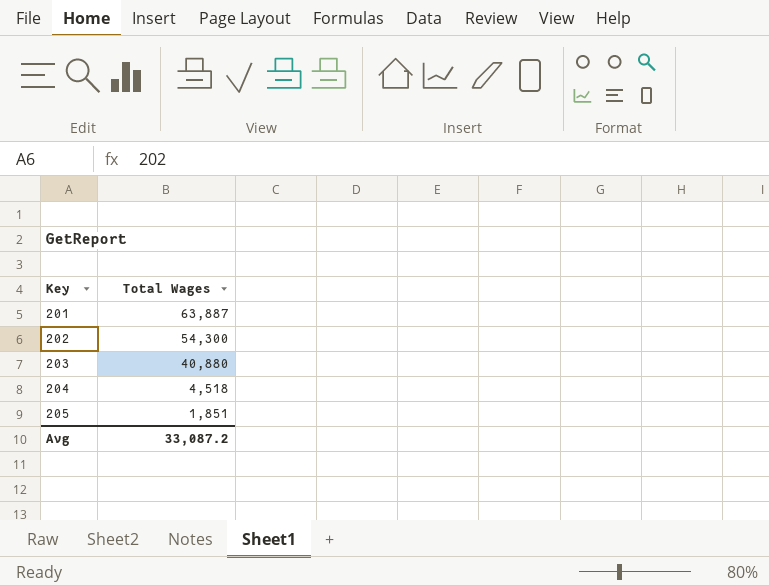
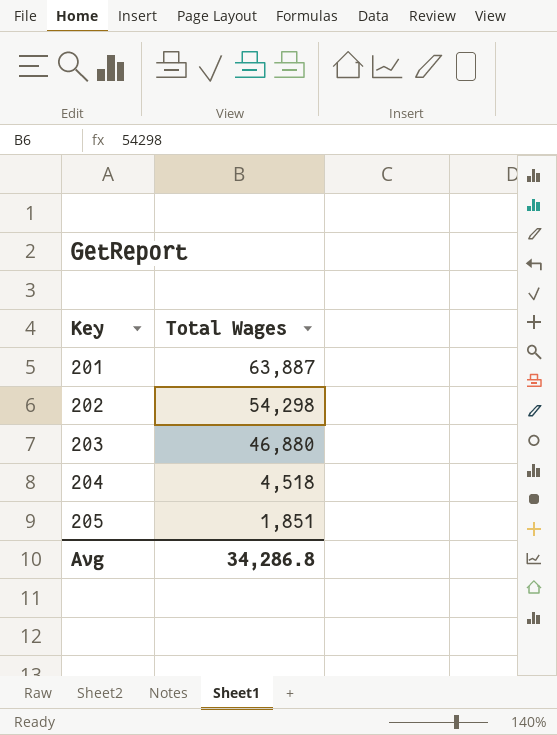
202 | Total Wages: 54,300 -> 54,298
203 | Total Wages: 40,880 -> 46,880
Avg | Total Wages: 33,087.2 -> 34,286.8

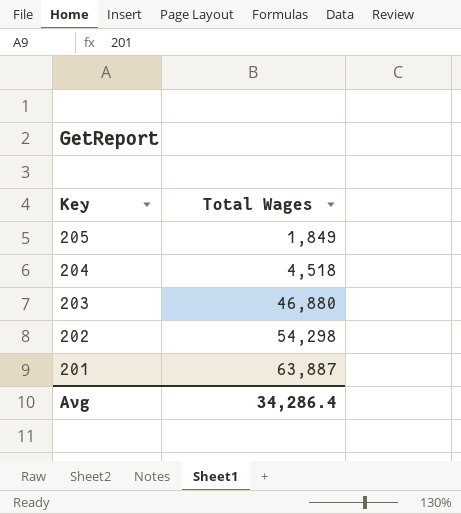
row order: Key ascending -> Key descending
205 | Total Wages: 1,851 -> 1,849
Avg | Total Wages: 34,286.8 -> 34,286.4

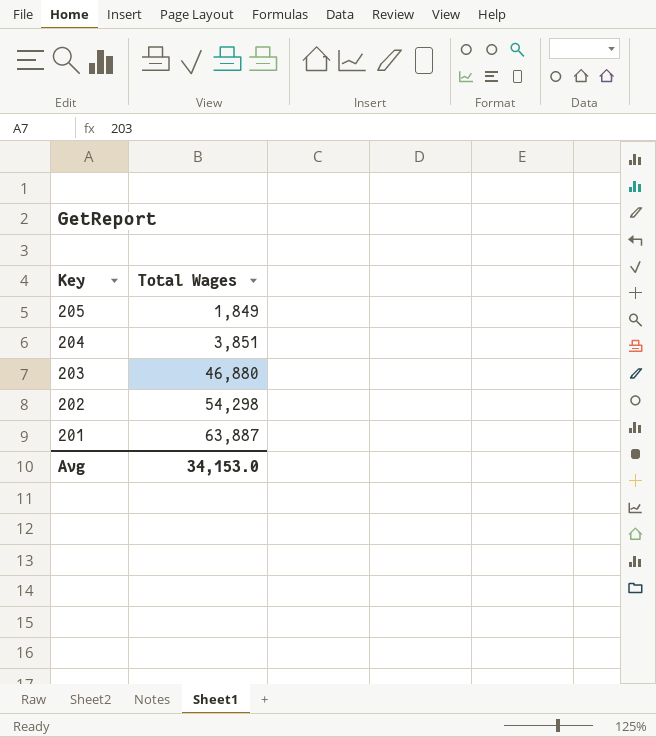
204 | Total Wages: 4,518 -> 3,851
Avg | Total Wages: 34,286.4 -> 34,153.0

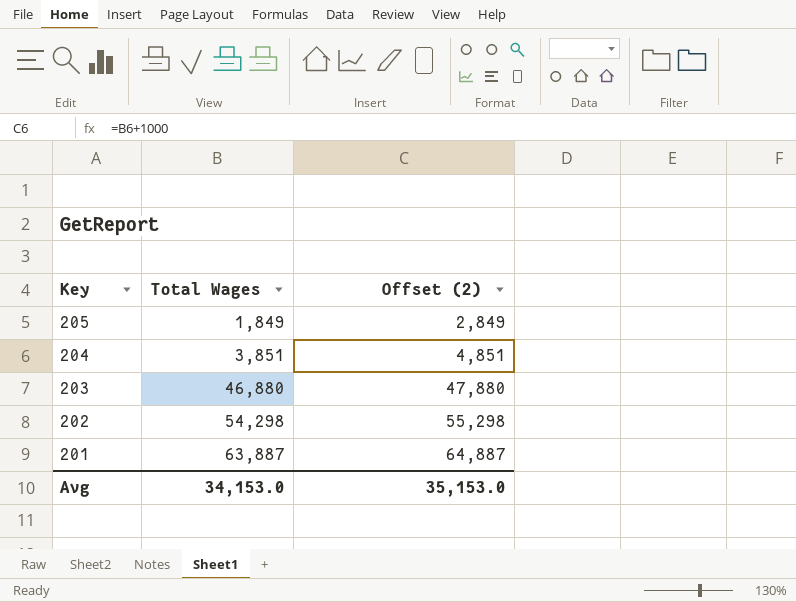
column Offset (2) | formula: none -> [Total Wages] + 1000

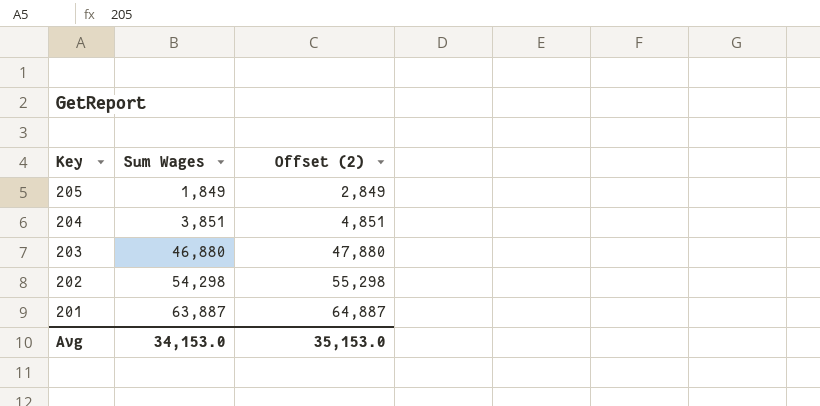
column name: Total Wages -> Sum Wages

